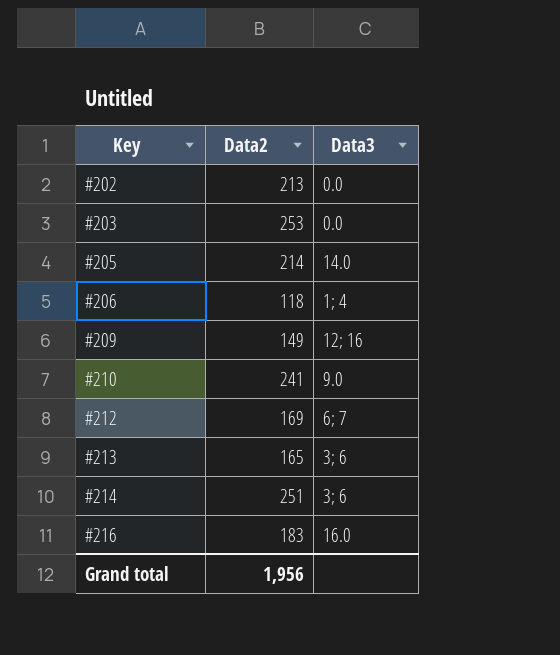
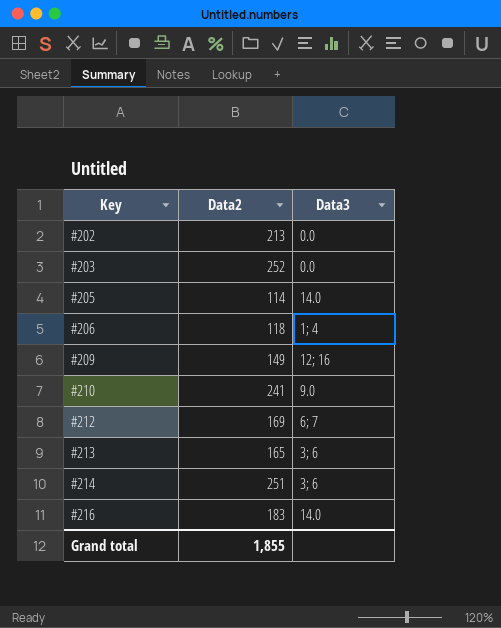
#203 | Data2: 253 -> 252
#205 | Data2: 214 -> 114
#216 | Data3: 16.0 -> 14.0
Grand total | Data2: 1,956 -> 1,855

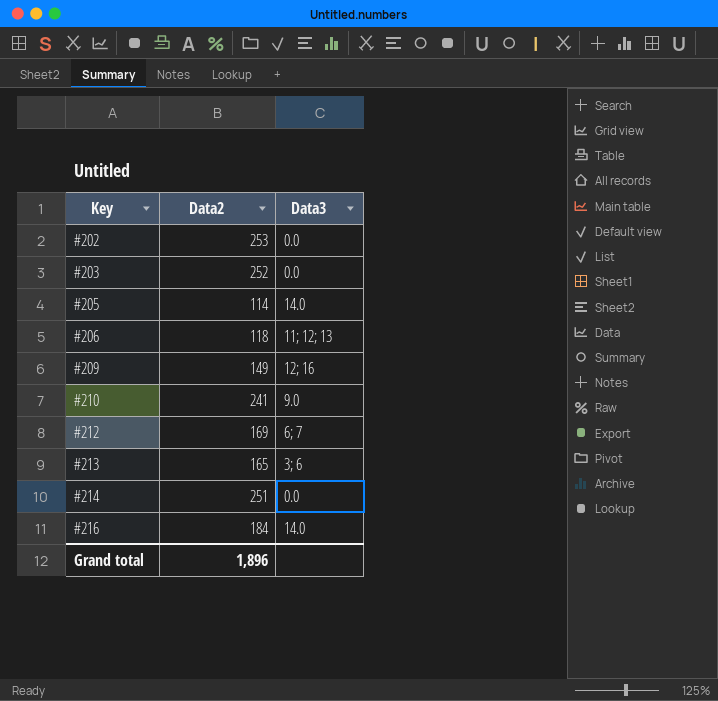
#202 | Data2: 213 -> 253
#206 | Data3: 1; 4 -> 11; 12; 13
#214 | Data3: 3; 6 -> 0.0
#216 | Data2: 183 -> 184
Grand total | Data2: 1,855 -> 1,896

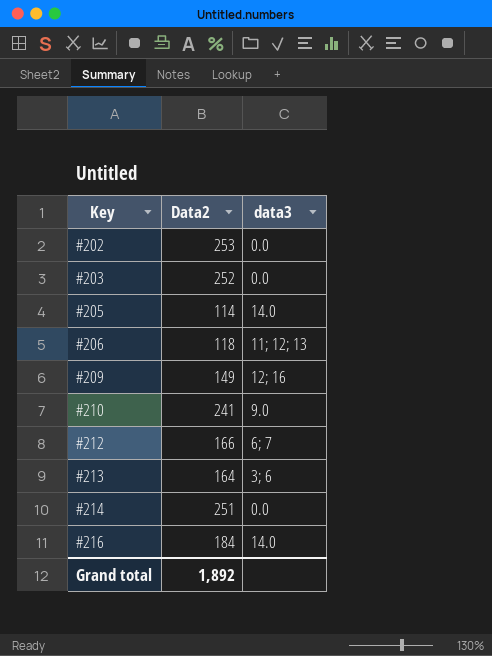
column name: Data3 -> data3
#212 | Data2: 169 -> 166
#213 | Data2: 165 -> 164
Grand total | Data2: 1,896 -> 1,892

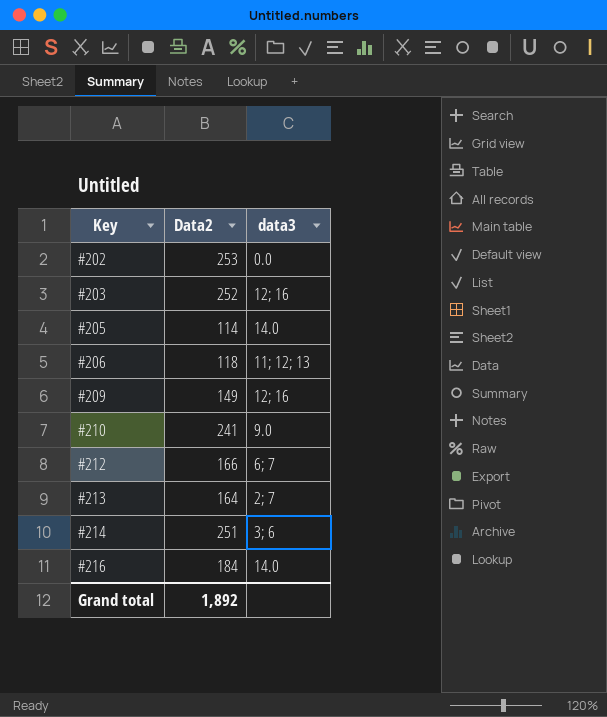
#203 | data3: 0.0 -> 12; 16
#213 | data3: 3; 6 -> 2; 7
#214 | data3: 0.0 -> 3; 6

